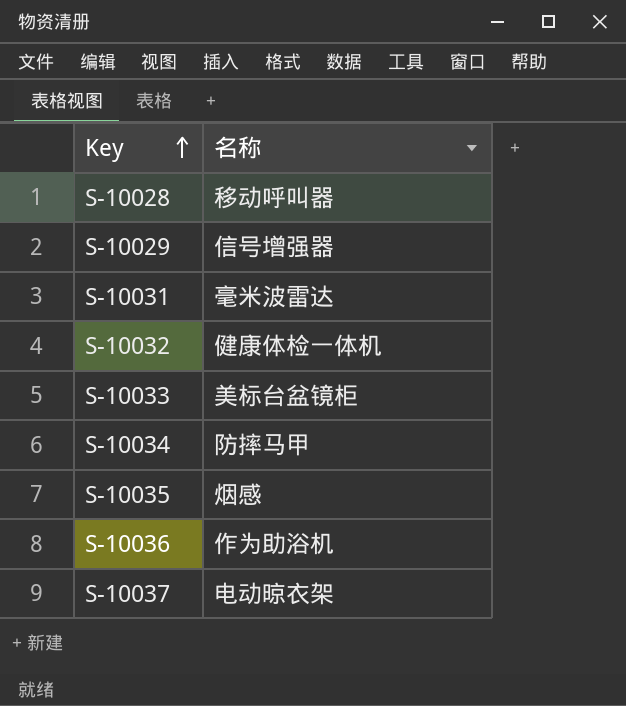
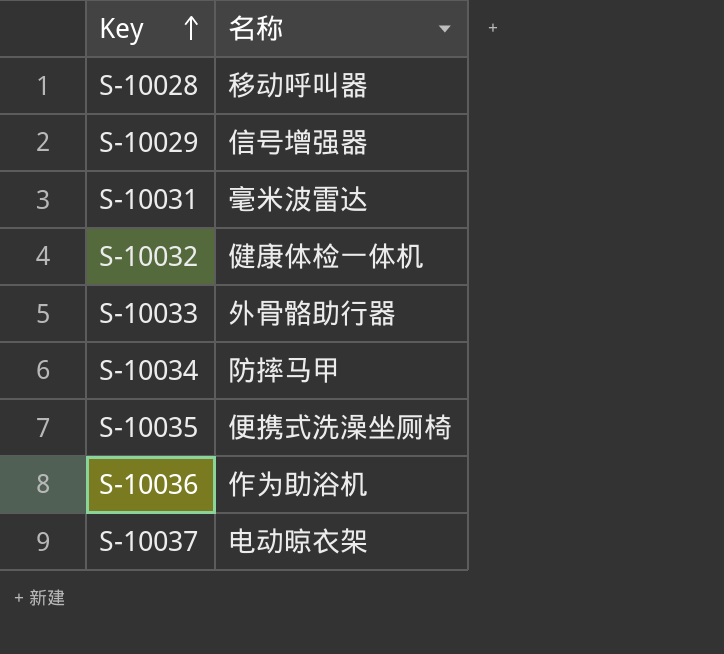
S-10033 | 名称: 美标台盆镜柜 -> 外骨骼助行器
S-10035 | 名称: 烟感 -> 便携式洗澡坐厕椅

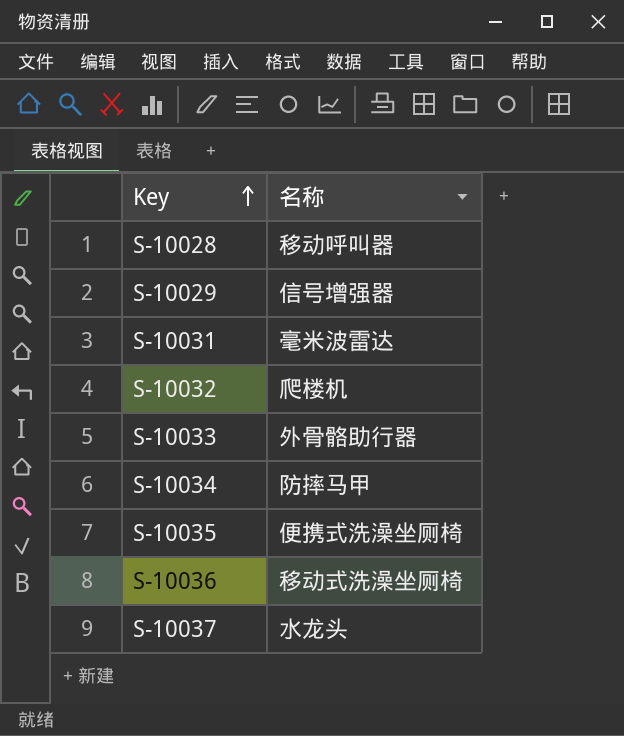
S-10032 | 名称: 健康体检一体机 -> 爬楼机
S-10036 | 名称: 作为助浴机 -> 移动式洗澡坐厕椅
S-10037 | 名称: 电动晾衣架 -> 水龙头

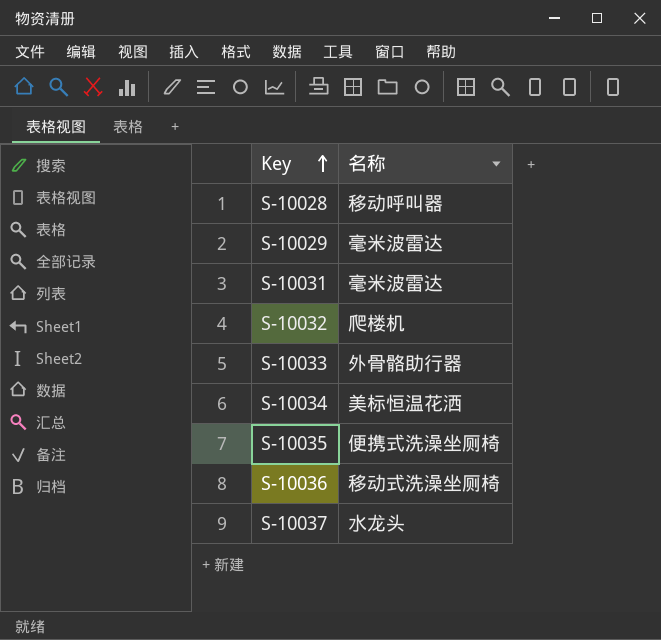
S-10029 | 名称: 信号增强器 -> 毫米波雷达
S-10034 | 名称: 防摔马甲 -> 美标恒温花洒

